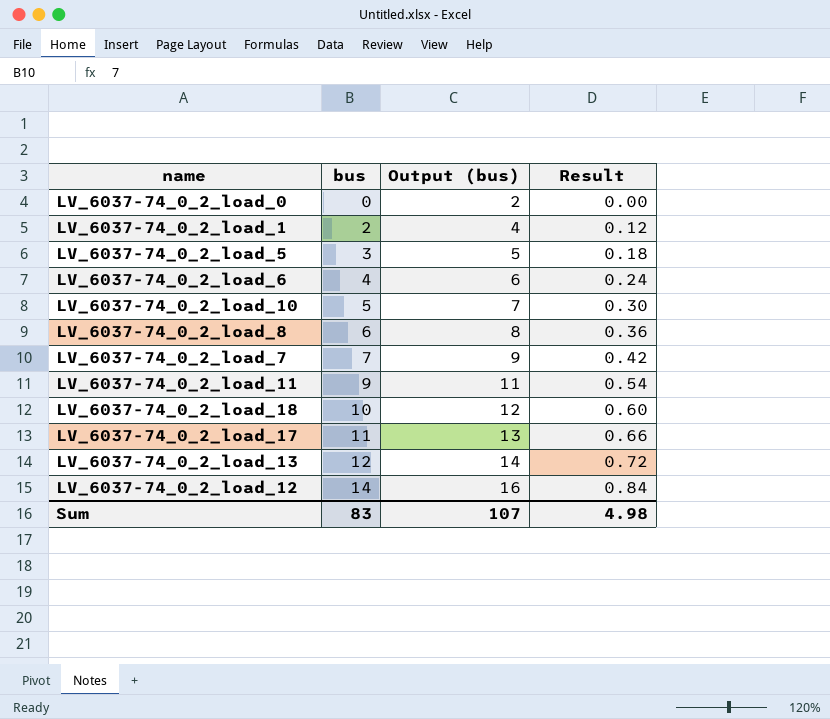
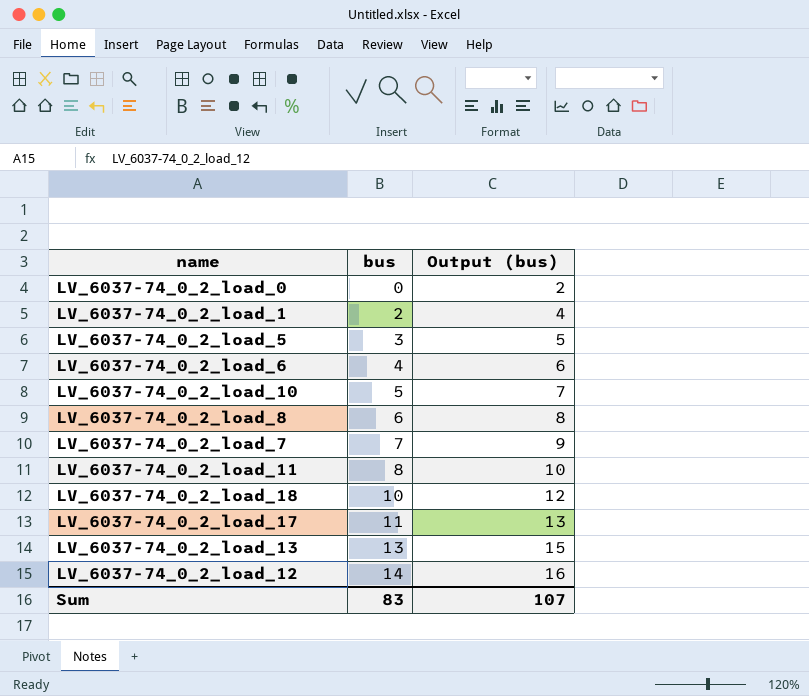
column Result | formula: [bus] * 0.06 -> none
LV_6037-74_0_2_load_11 | bus: 9 -> 8
LV_6037-74_0_2_load_11 | Output (bus): 11 -> 10
LV_6037-74_0_2_load_13 | bus: 12 -> 13
LV_6037-74_0_2_load_13 | Output (bus): 14 -> 15

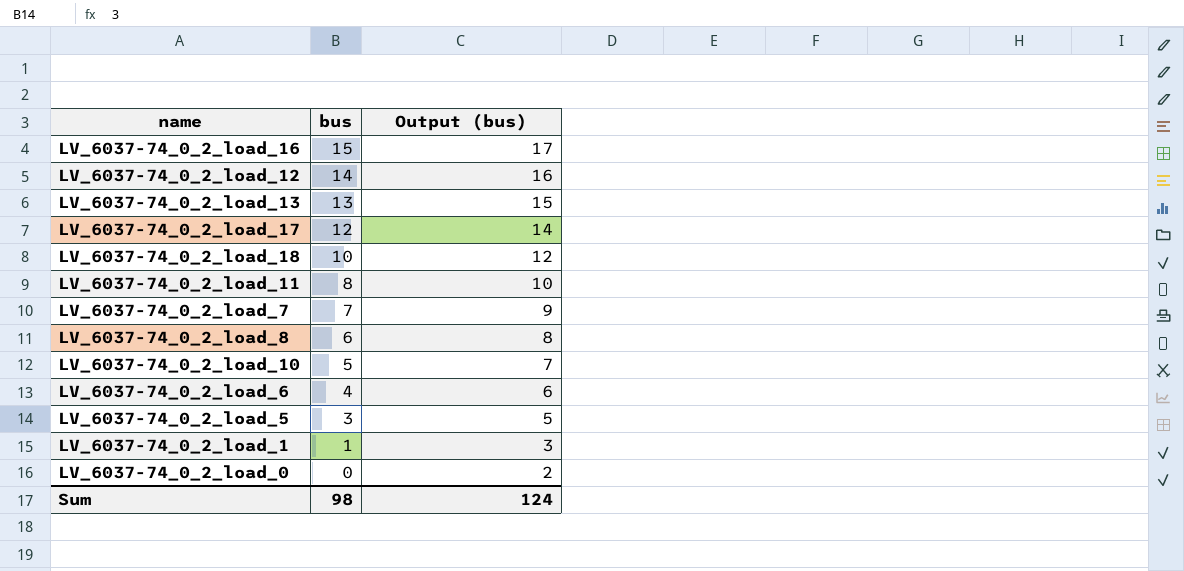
row order: bus ascending -> bus descending
row LV_6037-74_0_2_load_16: none -> 15 | 17
LV_6037-74_0_2_load_17 | bus: 11 -> 12
LV_6037-74_0_2_load_17 | Output (bus): 13 -> 14
LV_6037-74_0_2_load_1 | bus: 2 -> 1
LV_6037-74_0_2_load_1 | Output (bus): 4 -> 3
Sum | bus: 83 -> 98
Sum | Output (bus): 107 -> 124

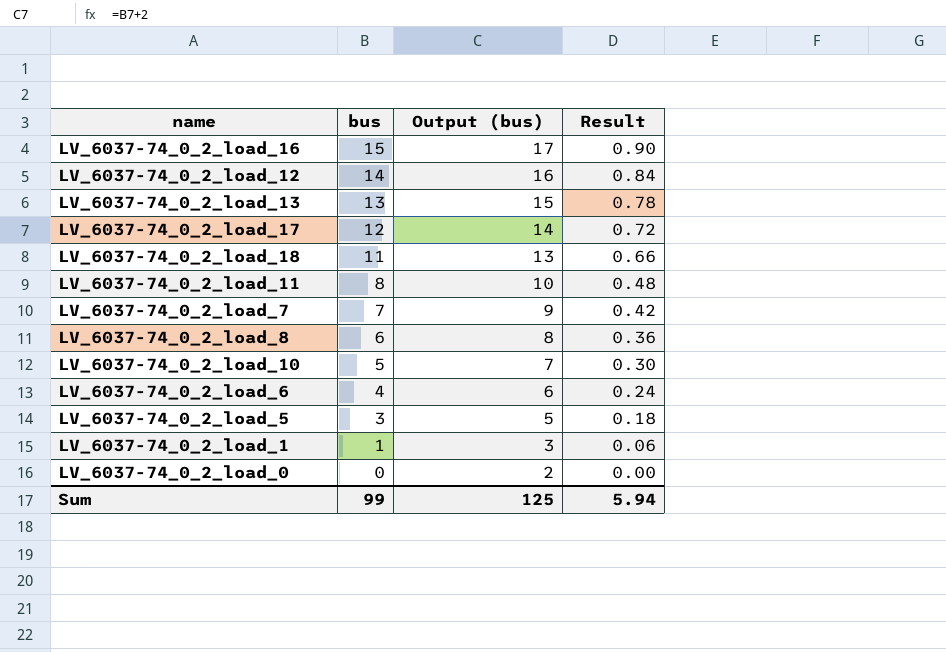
column Result | formula: none -> [bus] * 0.06
LV_6037-74_0_2_load_18 | bus: 10 -> 11
LV_6037-74_0_2_load_18 | Output (bus): 12 -> 13
Sum | bus: 98 -> 99
Sum | Output (bus): 124 -> 125

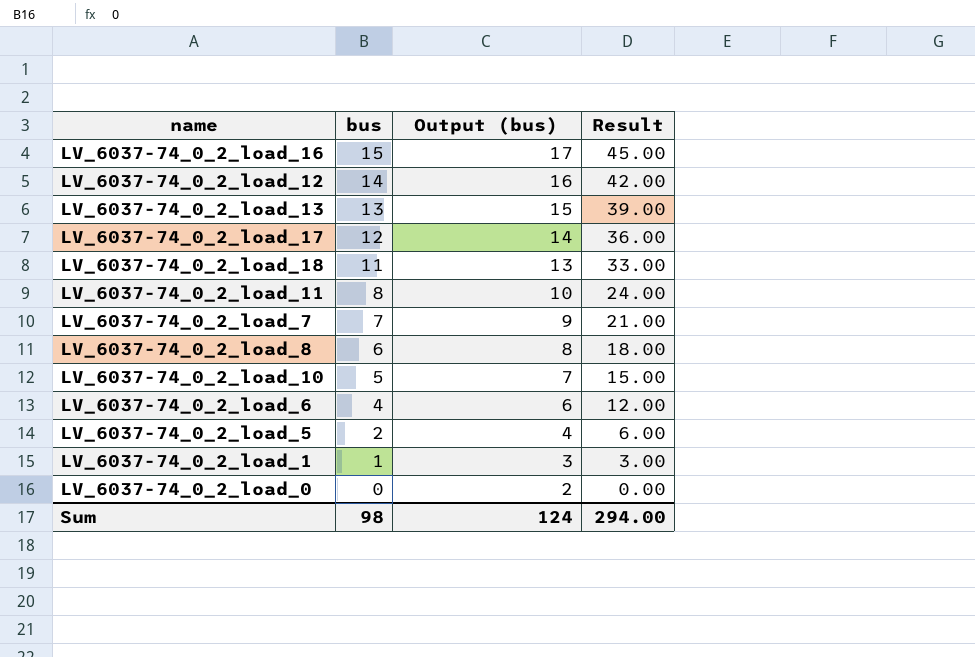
column Result | formula: [bus] * 0.06 -> [bus] * 3
LV_6037-74_0_2_load_5 | bus: 3 -> 2
LV_6037-74_0_2_load_5 | Output (bus): 5 -> 4
Sum | bus: 99 -> 98
Sum | Output (bus): 125 -> 124
Sum | Result: 5.94 -> 294.00

